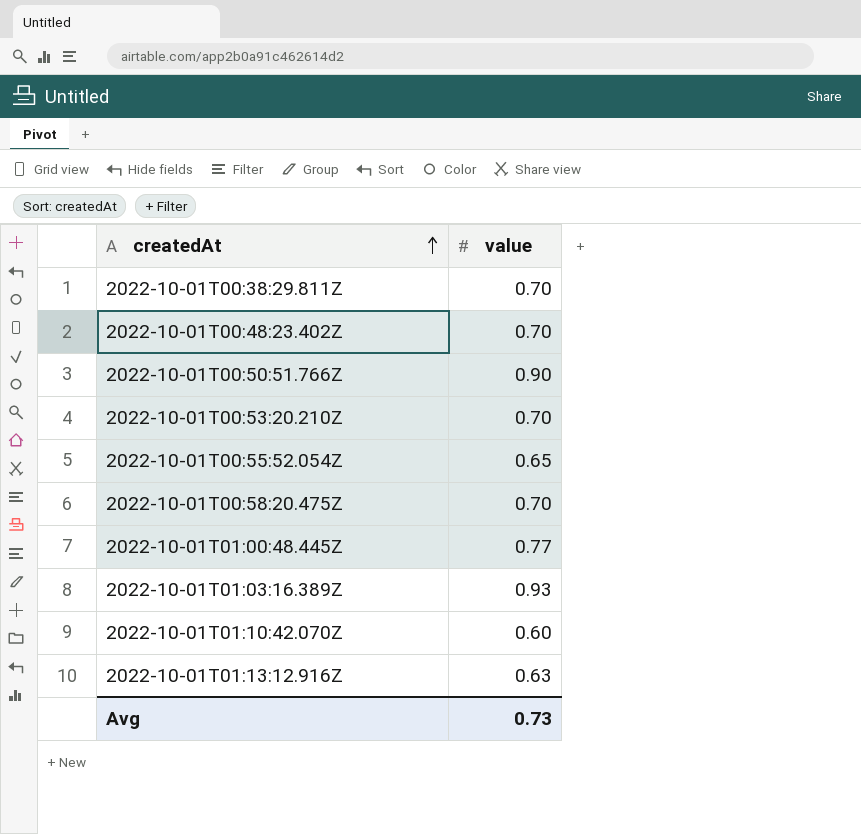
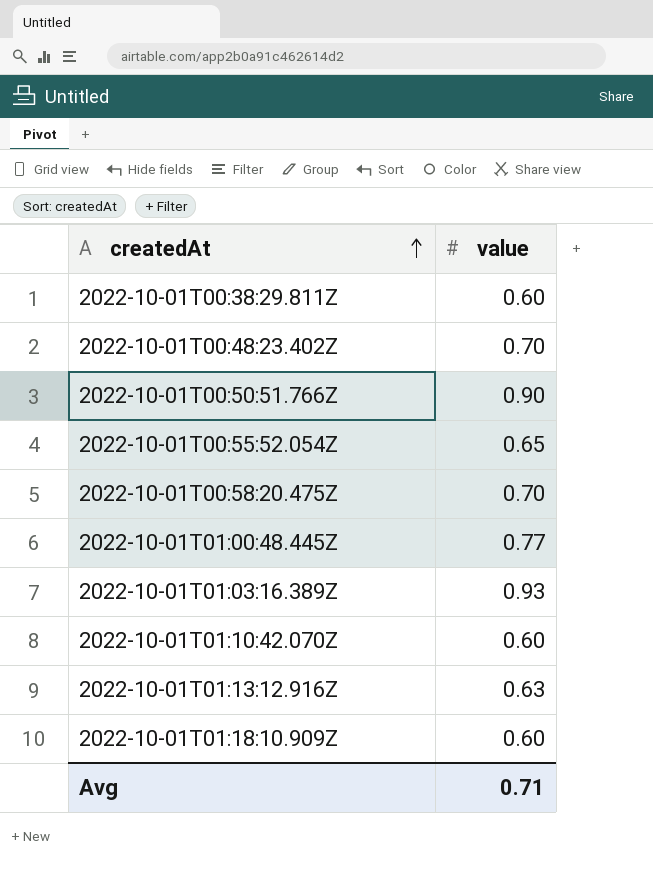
row 2022-10-01T00:53:20.210Z: 0.70 -> none
2022-10-01T00:38:29.811Z | value: 0.70 -> 0.60
row 2022-10-01T01:18:10.909Z: none -> 0.60
Avg | value: 0.73 -> 0.71

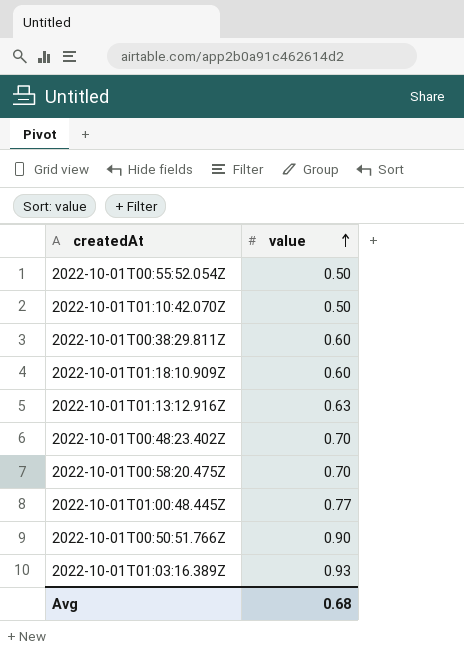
row order: createdAt ascending -> value ascending
2022-10-01T00:55:52.054Z | value: 0.65 -> 0.50
2022-10-01T01:10:42.070Z | value: 0.60 -> 0.50
Avg | value: 0.71 -> 0.68

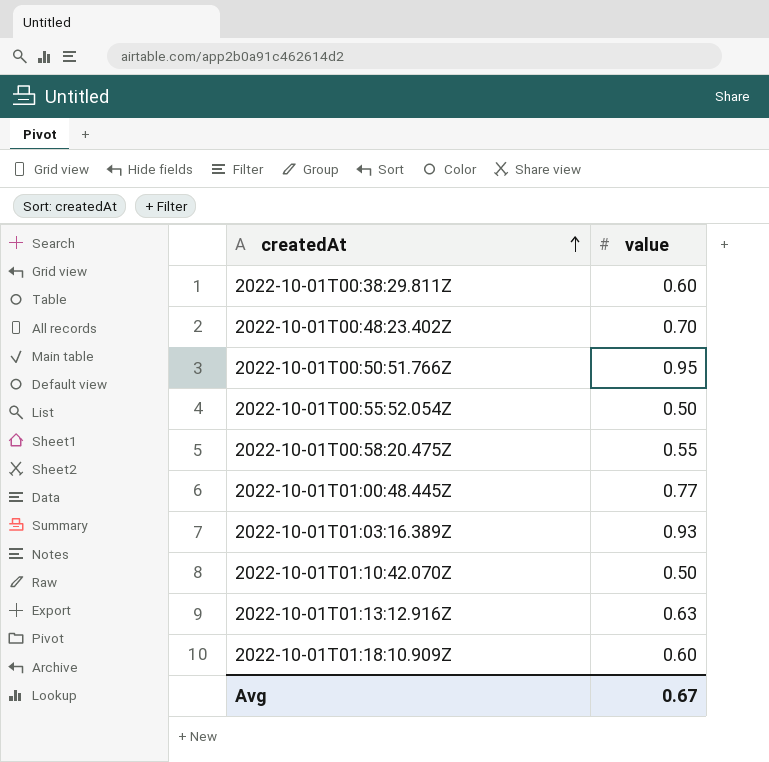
row order: value ascending -> createdAt ascending
2022-10-01T00:50:51.766Z | value: 0.90 -> 0.95
2022-10-01T00:58:20.475Z | value: 0.70 -> 0.55
Avg | value: 0.68 -> 0.67

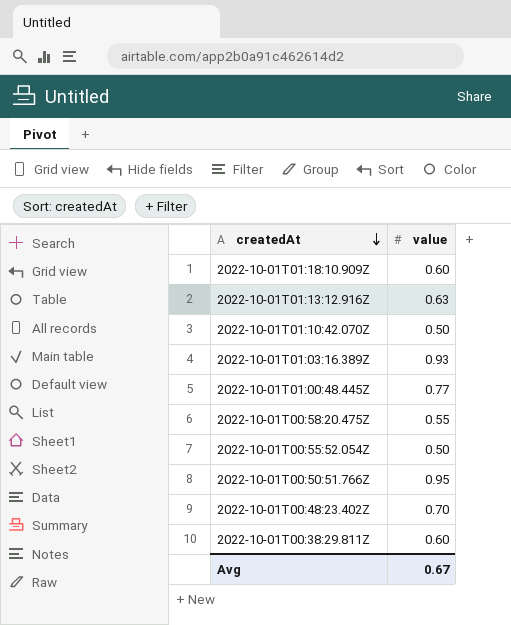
row order: createdAt ascending -> createdAt descending

